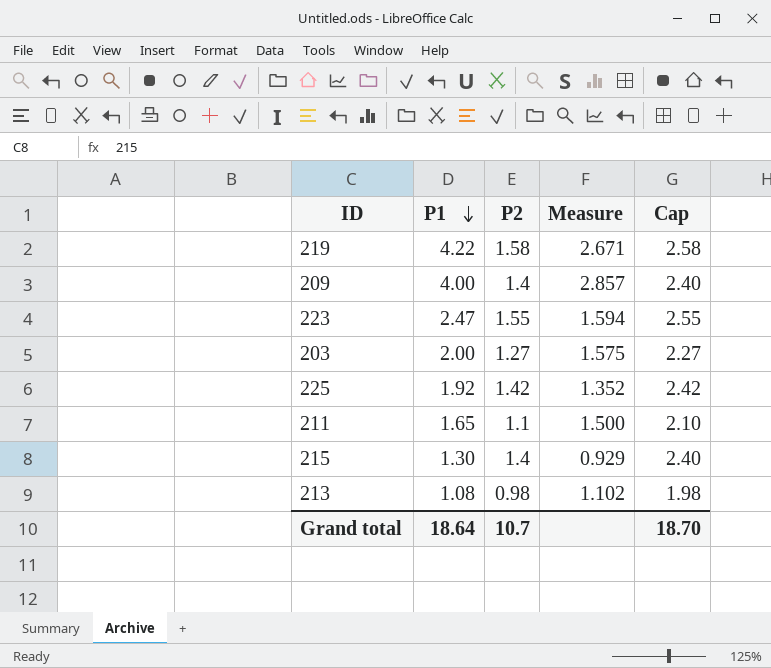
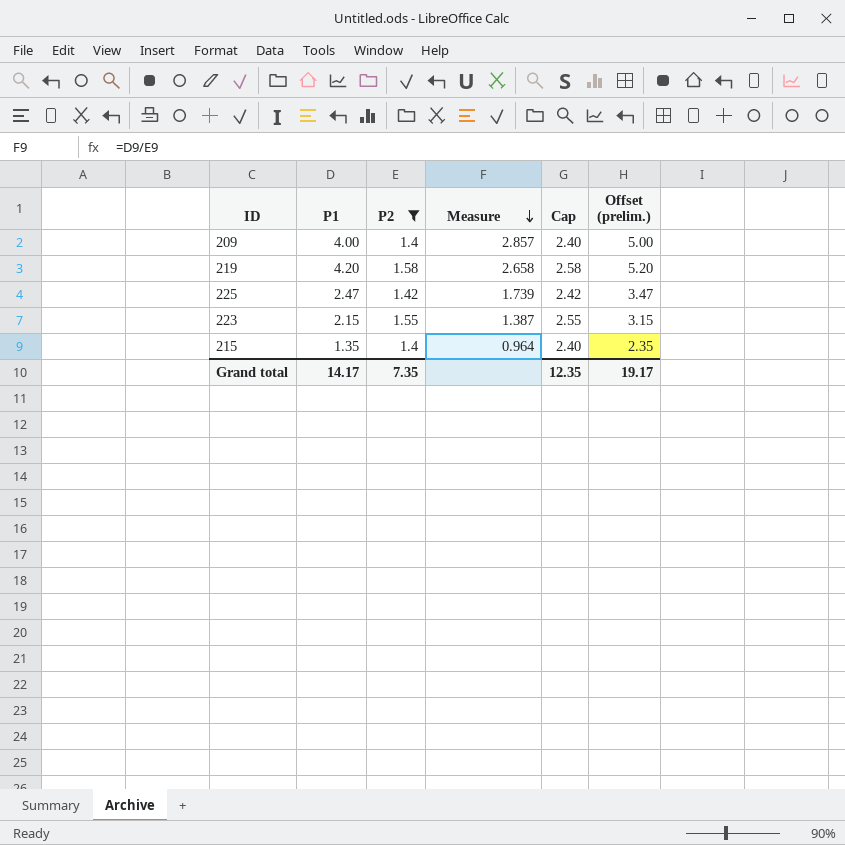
filter: none -> P2 >= 1.4
row order: P1 descending -> Measure descending
column Offset (prelim.) | formula: none -> [P1] + 1
219 | P1: 4.22 -> 4.20
219 | Measure: 2.671 -> 2.658
225 | P1: 1.92 -> 2.47
225 | Measure: 1.352 -> 1.739
223 | P1: 2.47 -> 2.15
223 | Measure: 1.594 -> 1.387
215 | P1: 1.30 -> 1.35
215 | Measure: 0.929 -> 0.964
Grand total | P1: 18.64 -> 14.17
Grand total | P2: 10.7 -> 7.35
Grand total | Cap: 18.70 -> 12.35

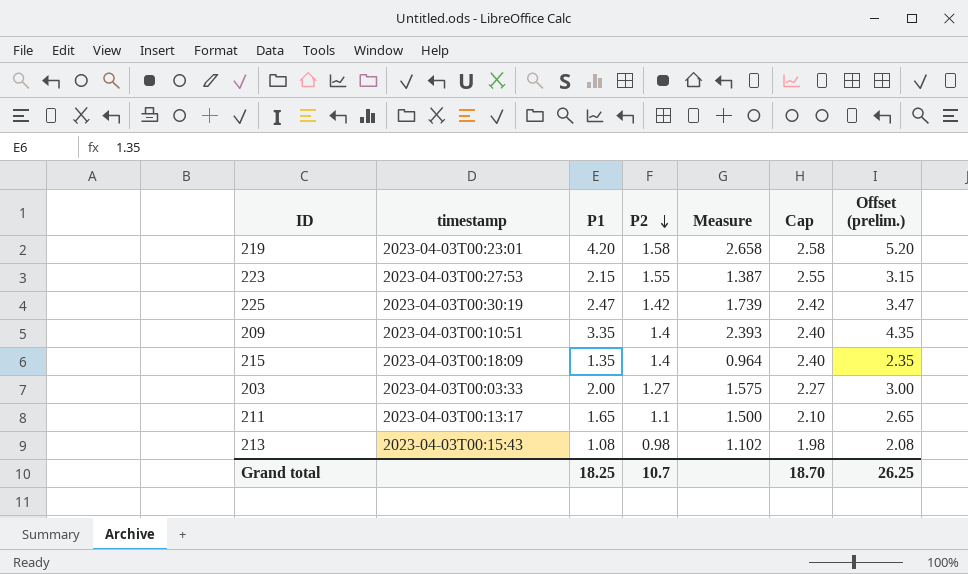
filter: P2 >= 1.4 -> none
row order: Measure descending -> P2 descending
column timestamp | position: none -> 2
209 | P1: 4.00 -> 3.35
209 | Measure: 2.857 -> 2.393
209 | Offset (prelim.): 5.00 -> 4.35
Grand total | P1: 14.17 -> 18.25
Grand total | P2: 7.35 -> 10.7
Grand total | Cap: 12.35 -> 18.70
Grand total | Offset (prelim.): 19.17 -> 26.25

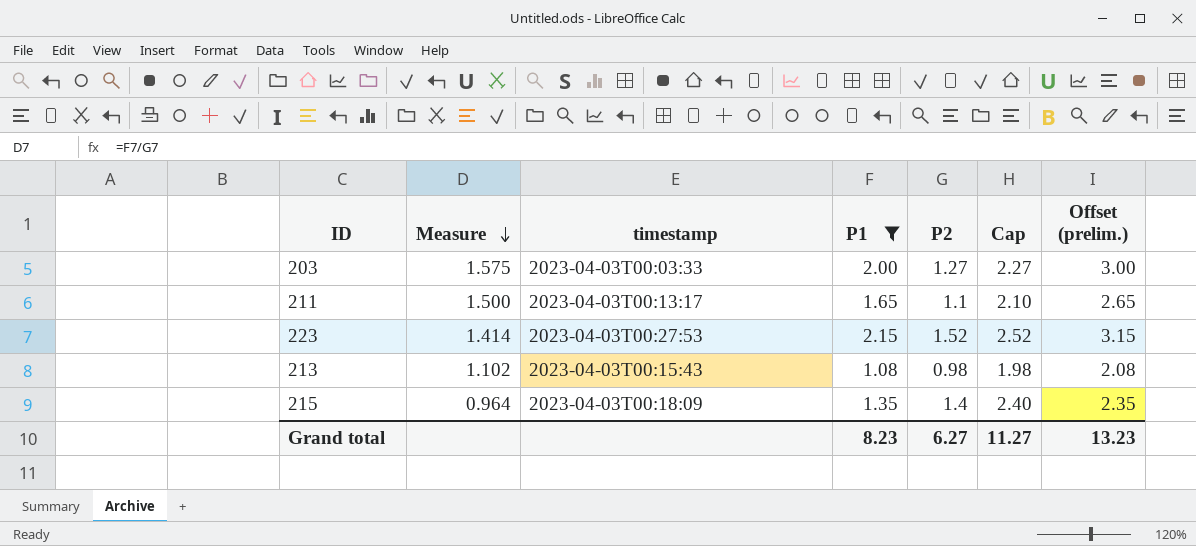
filter: none -> P1 <= 2.15
row order: P2 descending -> Measure descending
column Measure | position: 5 -> 2
223 | Measure: 1.387 -> 1.414
223 | P2: 1.55 -> 1.52
223 | Cap: 2.55 -> 2.52
Grand total | P1: 18.25 -> 8.23
Grand total | P2: 10.7 -> 6.27
Grand total | Cap: 18.70 -> 11.27
Grand total | Offset (prelim.): 26.25 -> 13.23

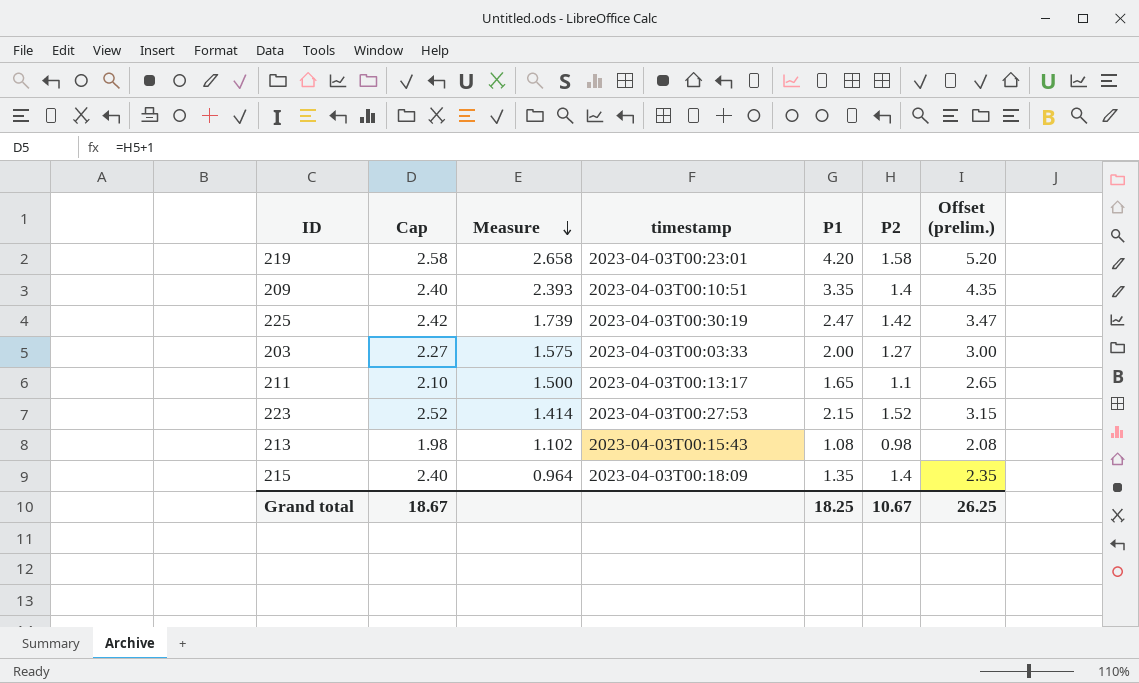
filter: P1 <= 2.15 -> none
column Cap | position: 6 -> 2
Grand total | Cap: 11.27 -> 18.67
Grand total | P1: 8.23 -> 18.25
Grand total | P2: 6.27 -> 10.67
Grand total | Offset (prelim.): 13.23 -> 26.25

